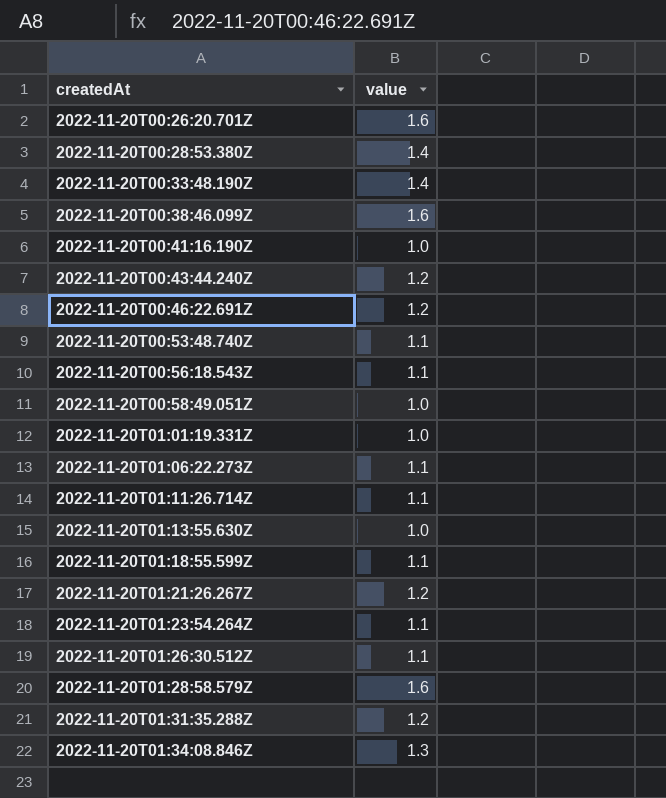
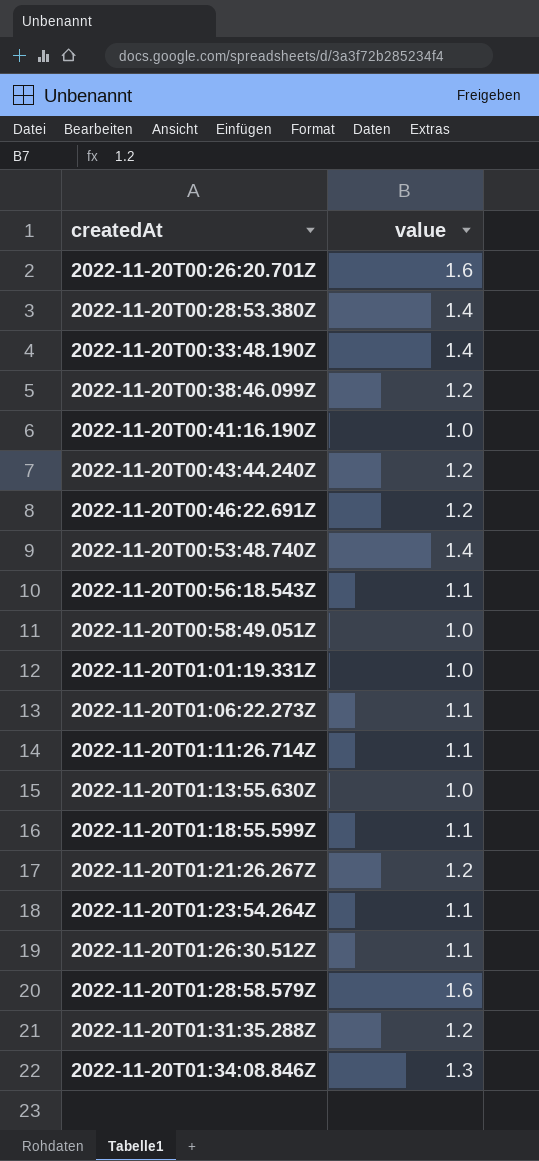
2022-11-20T00:38:46.099Z | value: 1.6 -> 1.2
2022-11-20T00:53:48.740Z | value: 1.1 -> 1.4

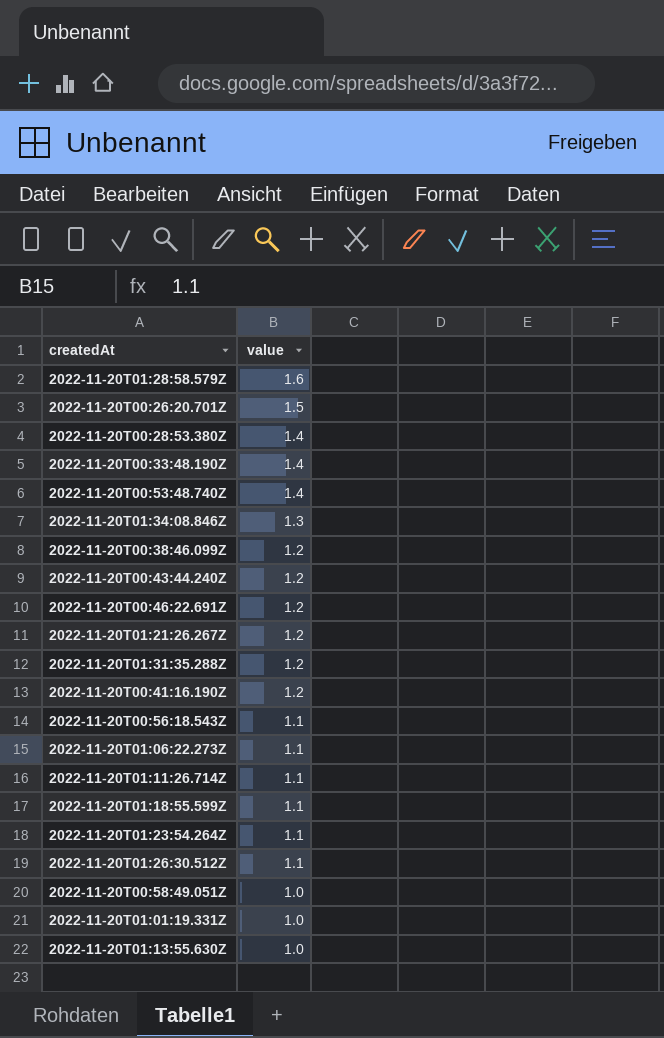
row order: createdAt ascending -> value descending
2022-11-20T00:26:20.701Z | value: 1.6 -> 1.5
2022-11-20T00:41:16.190Z | value: 1.0 -> 1.2

